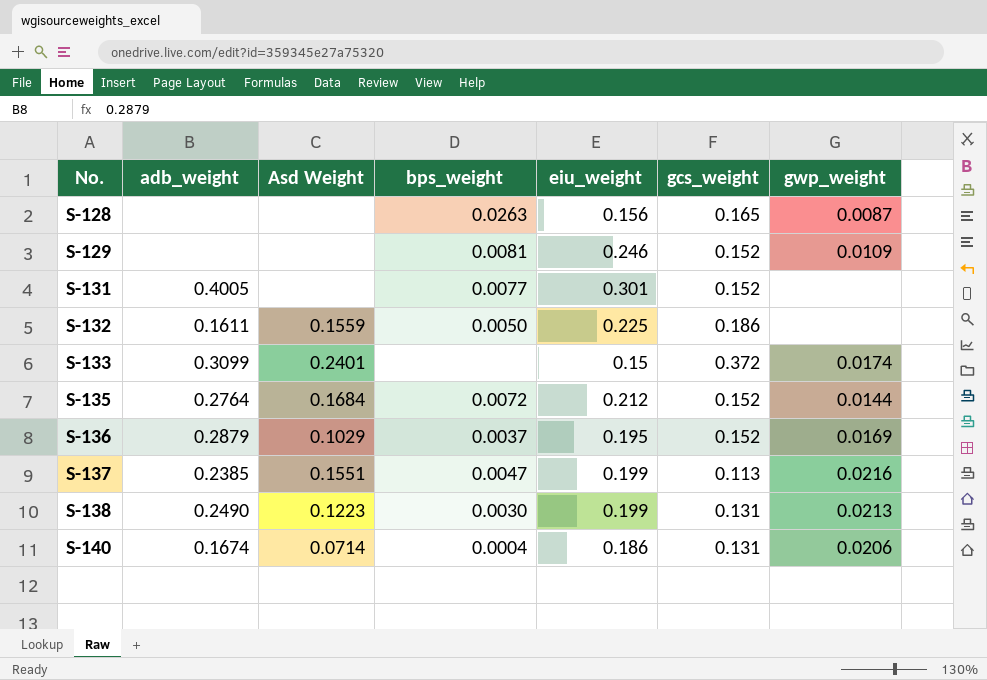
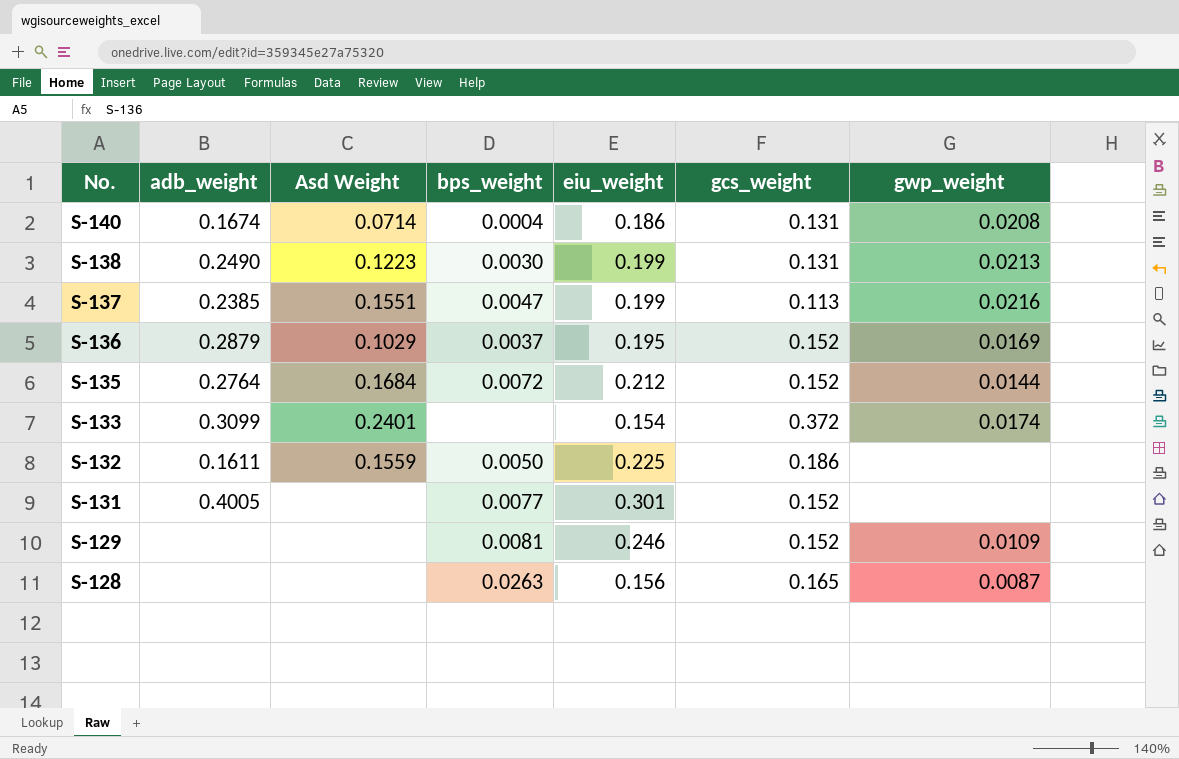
row order: No. ascending -> No. descending
S-140 | gwp_weight: 0.0206 -> 0.0208
S-133 | eiu_weight: 0.15 -> 0.154

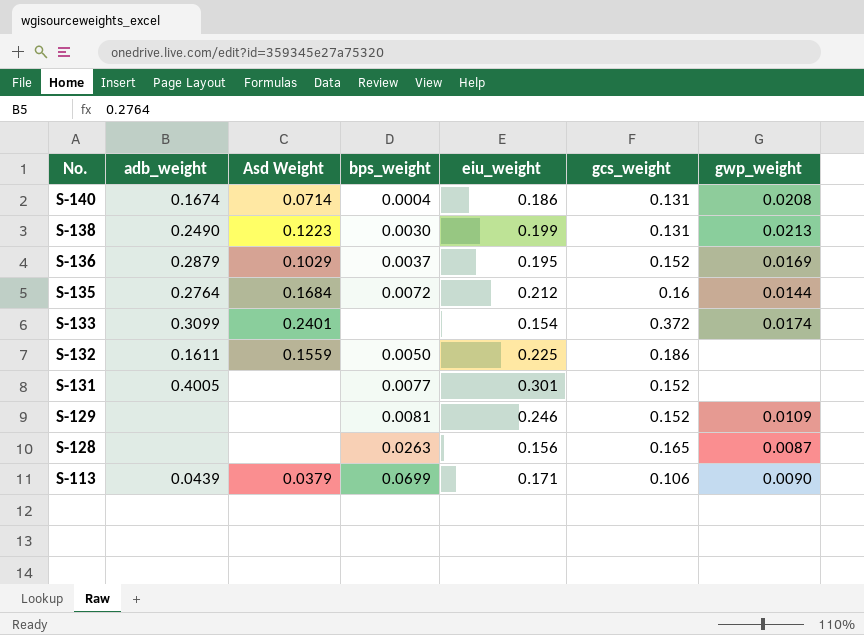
row S-137: 0.2385 | 0.1551 | 0.0047 | 0.199 | 0.113 | 0.0216 -> none
S-135 | gcs_weight: 0.152 -> 0.16
row S-113: none -> 0.0439 | 0.0379 | 0.0699 | 0.171 | 0.106 | 0.0090

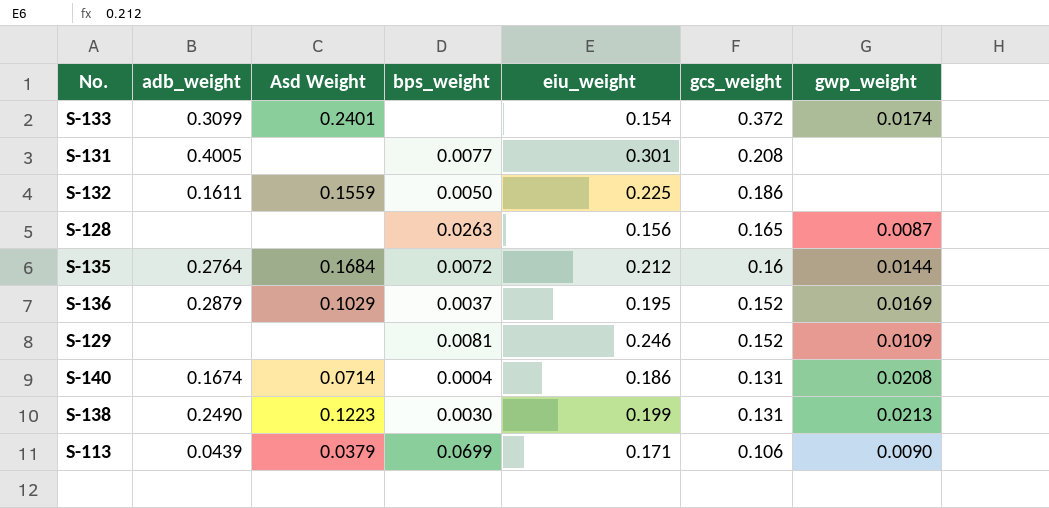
row order: No. descending -> gcs_weight descending
S-131 | gcs_weight: 0.152 -> 0.208

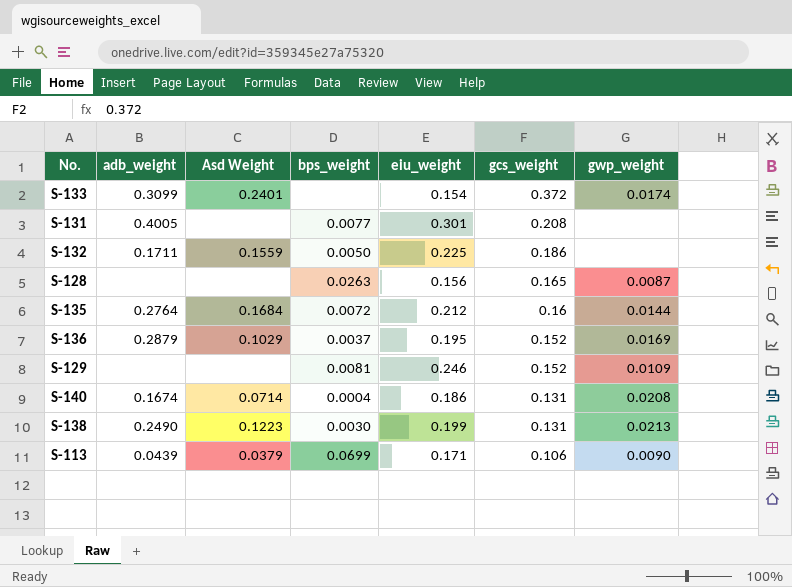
S-132 | adb_weight: 0.1611 -> 0.1711

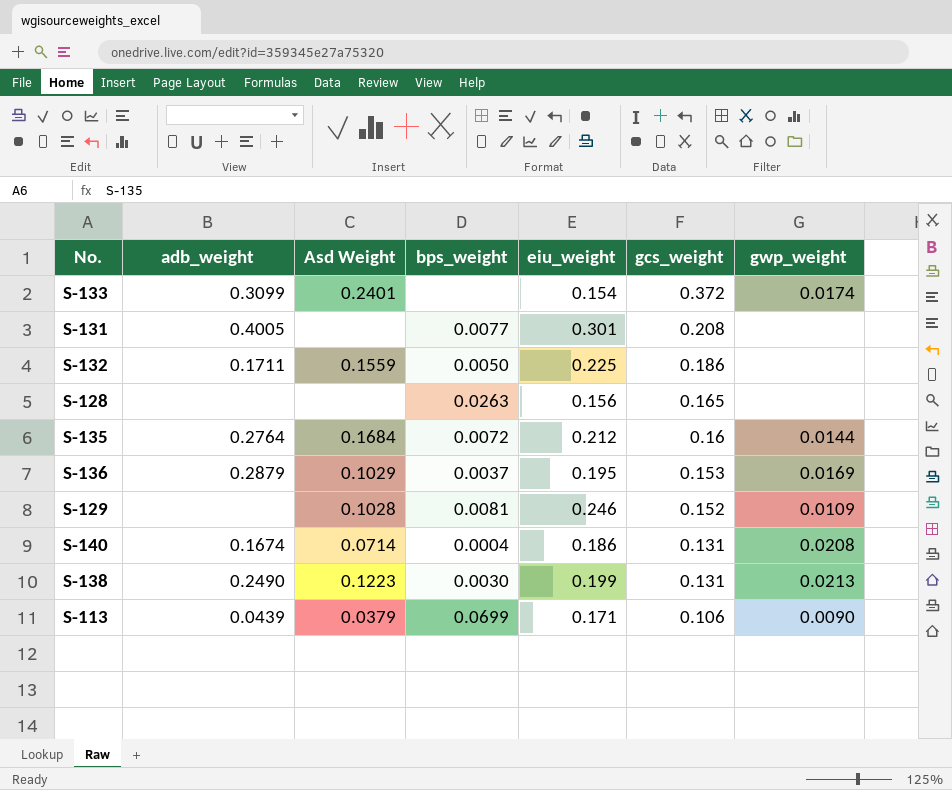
S-128 | gwp_weight: 0.0087 -> none
S-136 | gcs_weight: 0.152 -> 0.153
S-129 | Asd Weight: none -> 0.1028

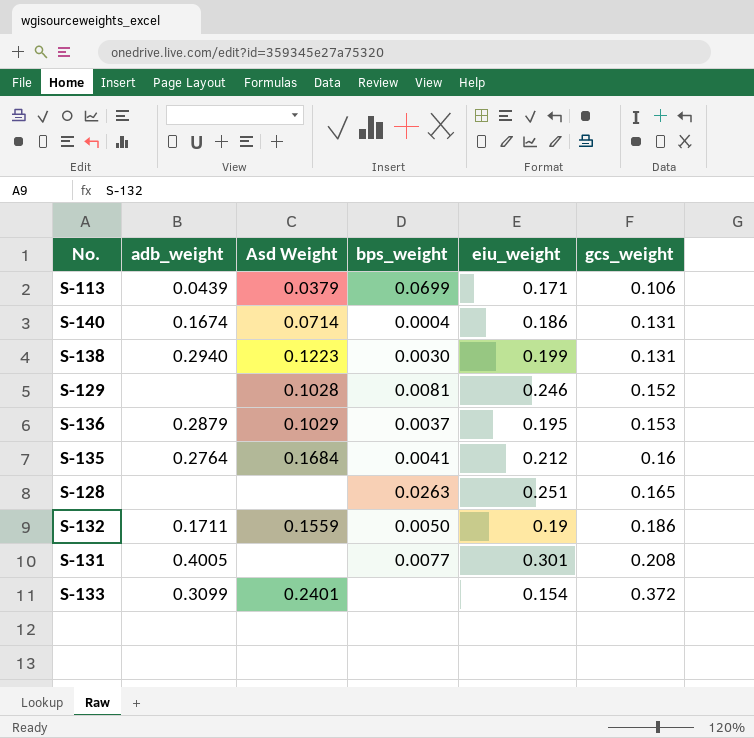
row order: gcs_weight descending -> gcs_weight ascending
column gwp_weight | position: 7 -> none
S-138 | adb_weight: 0.2490 -> 0.2940
S-135 | bps_weight: 0.0072 -> 0.0041
S-128 | eiu_weight: 0.156 -> 0.251
S-132 | eiu_weight: 0.225 -> 0.19

